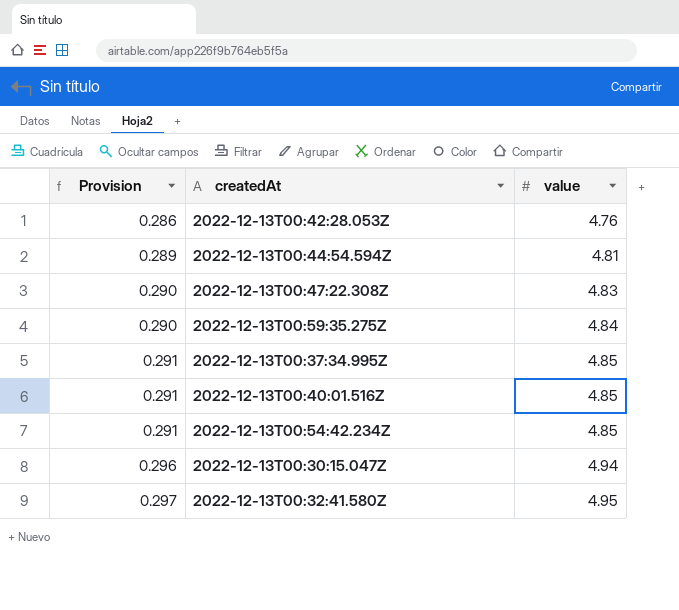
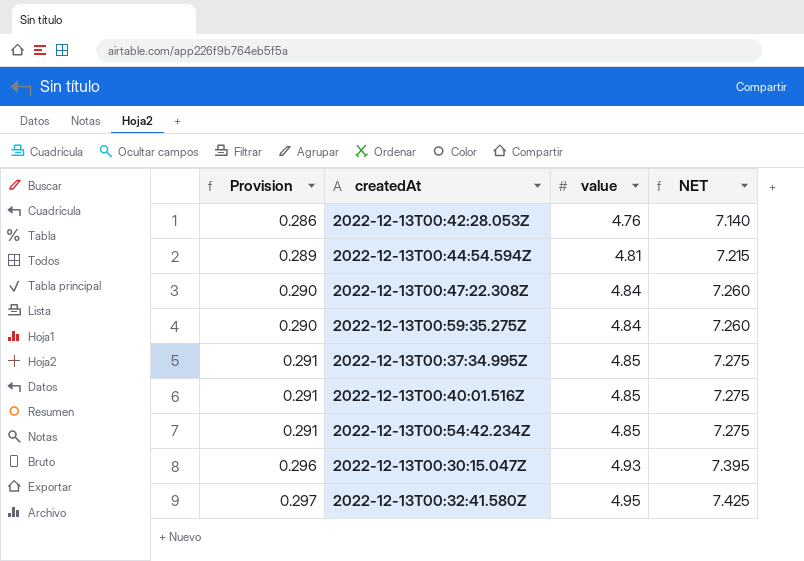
column NET | formula: none -> [value] * 1.5
2022-12-13T00:47:22.308Z | value: 4.83 -> 4.84
2022-12-13T00:30:15.047Z | value: 4.94 -> 4.93

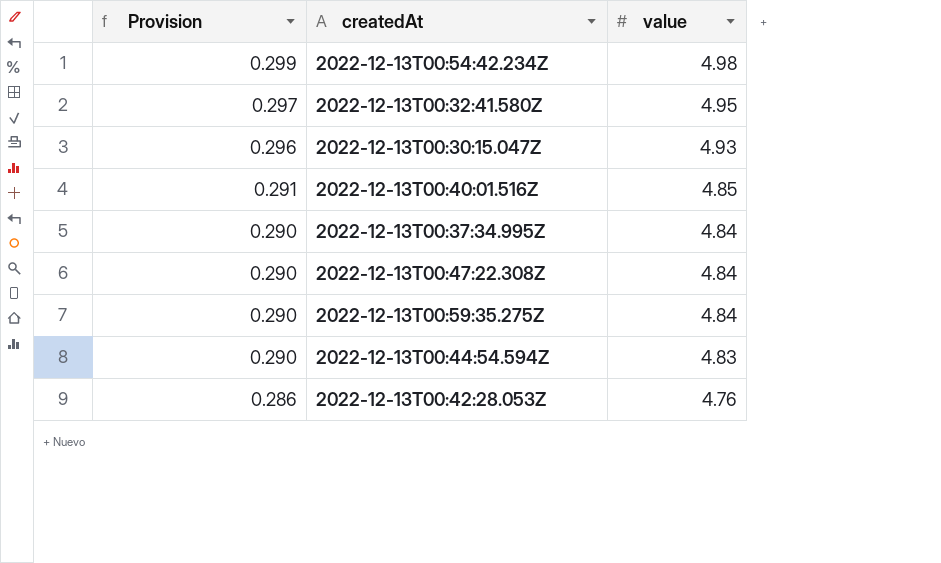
row order: Provision ascending -> Provision descending
column NET | formula: [value] * 1.5 -> none
2022-12-13T00:54:42.234Z | Provision: 0.291 -> 0.299
2022-12-13T00:54:42.234Z | value: 4.85 -> 4.98
2022-12-13T00:37:34.995Z | Provision: 0.291 -> 0.290
2022-12-13T00:37:34.995Z | value: 4.85 -> 4.84
2022-12-13T00:44:54.594Z | Provision: 0.289 -> 0.290
2022-12-13T00:44:54.594Z | value: 4.81 -> 4.83

